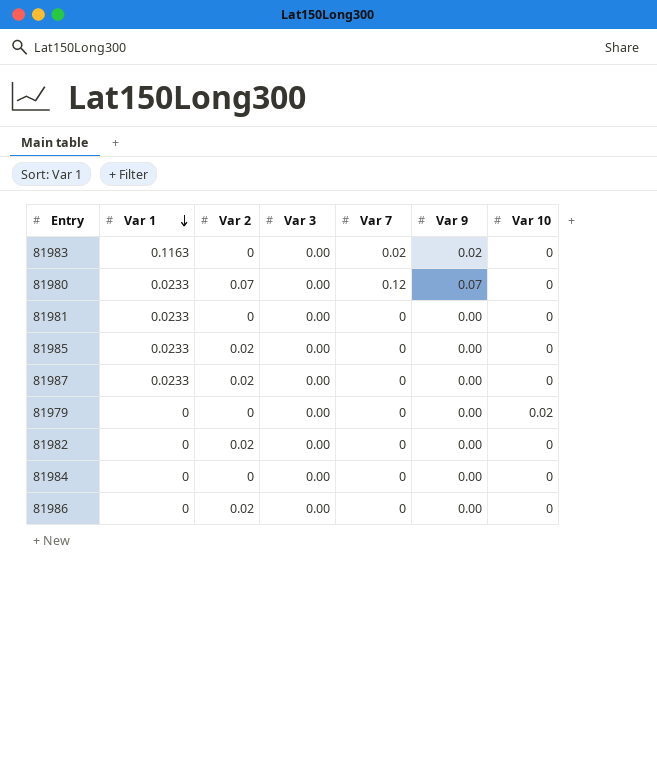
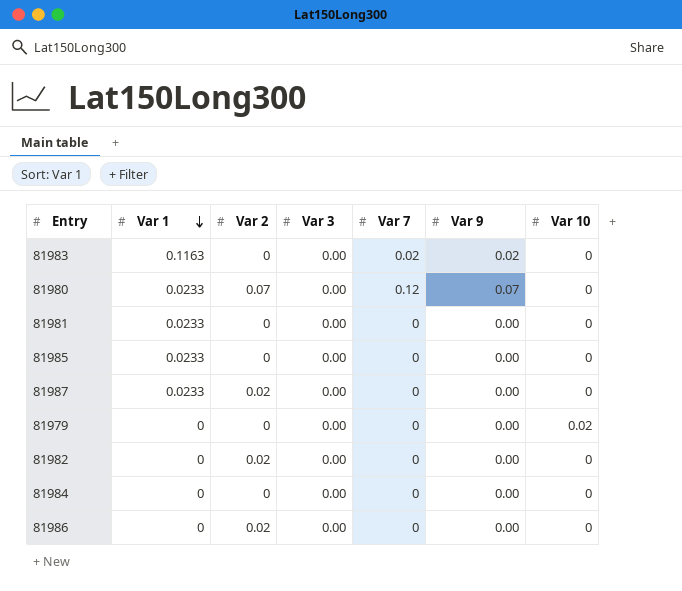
81985 | Var 2: 0.02 -> 0

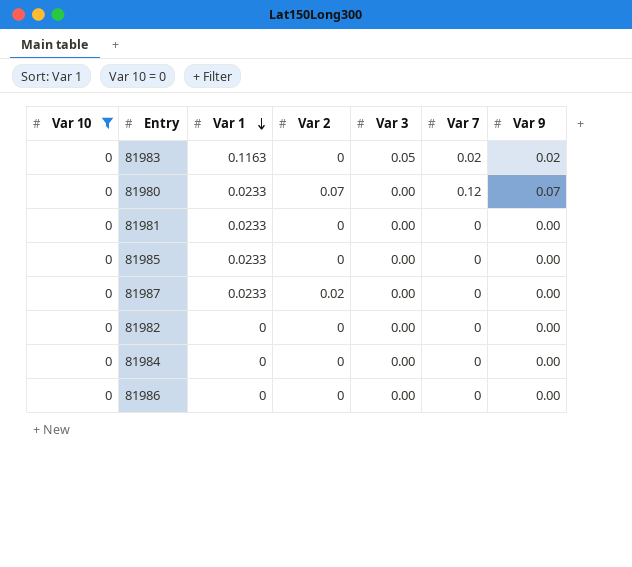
filter: none -> Var 10 = 0
column Var 10 | position: 7 -> 1
81983 | Var 3: 0.00 -> 0.05
81982 | Var 2: 0.02 -> 0
81986 | Var 2: 0.02 -> 0

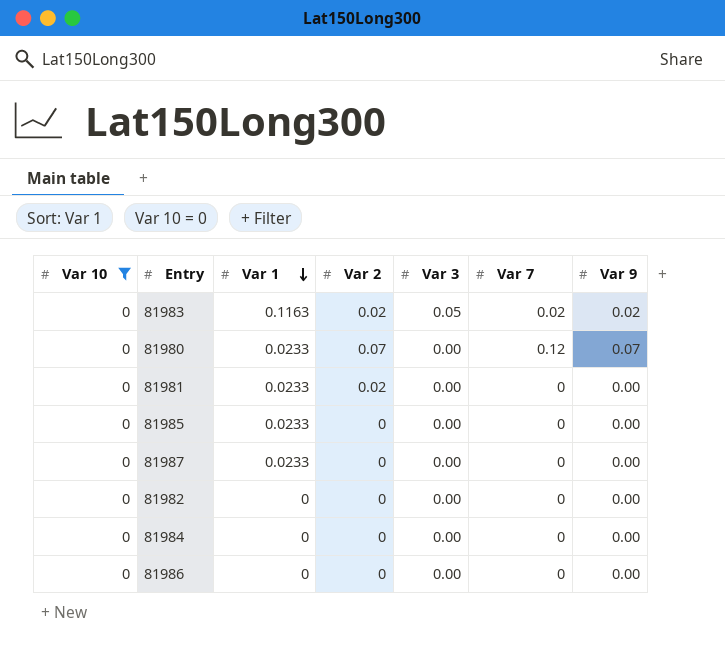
81983 | Var 2: 0 -> 0.02
81981 | Var 2: 0 -> 0.02
81987 | Var 2: 0.02 -> 0

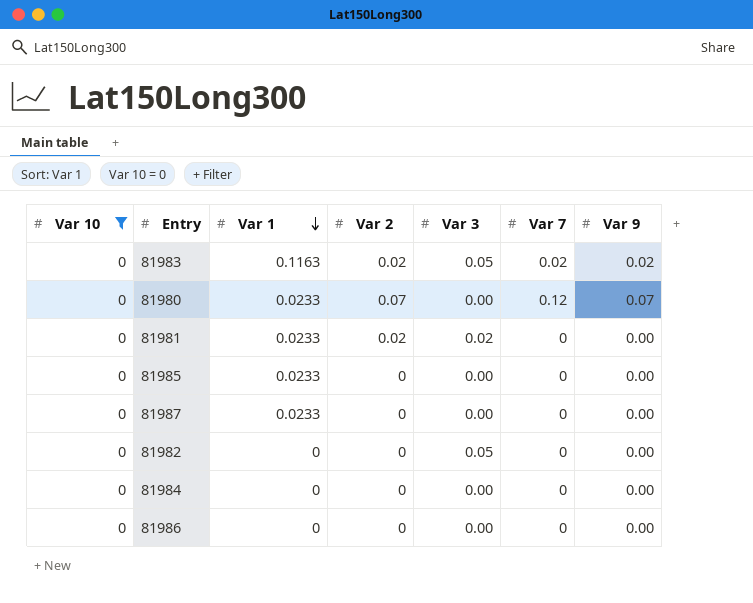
81981 | Var 3: 0.00 -> 0.02
81982 | Var 3: 0.00 -> 0.05

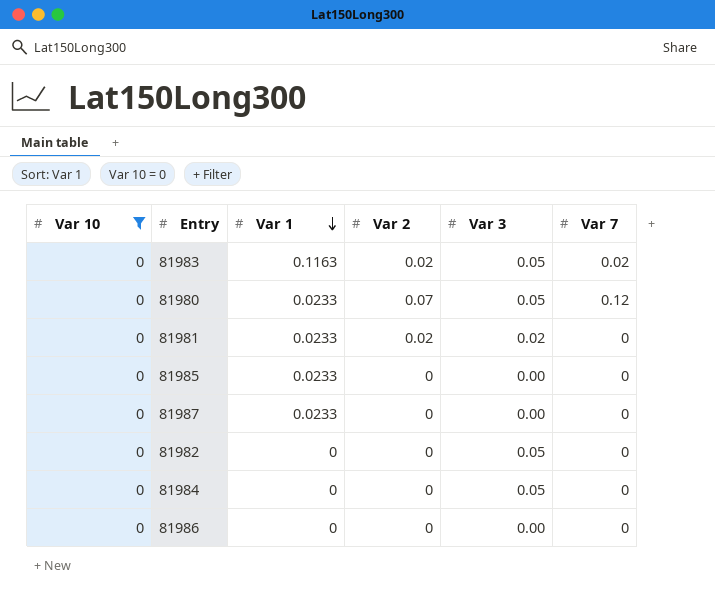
column Var 9 | position: 7 -> none
81980 | Var 3: 0.00 -> 0.05
81984 | Var 3: 0.00 -> 0.05

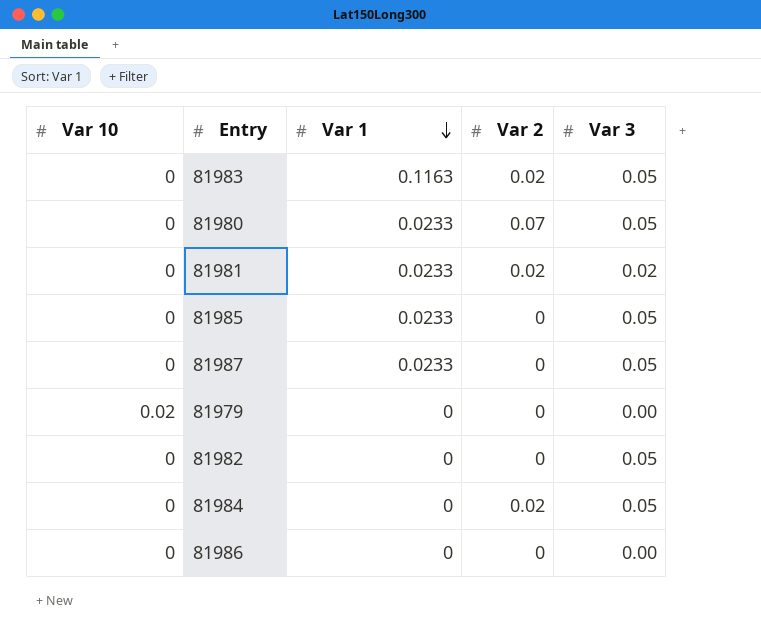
filter: Var 10 = 0 -> none
column Var 7 | position: 6 -> none
81985 | Var 3: 0.00 -> 0.05
81987 | Var 3: 0.00 -> 0.05
81984 | Var 2: 0 -> 0.02

